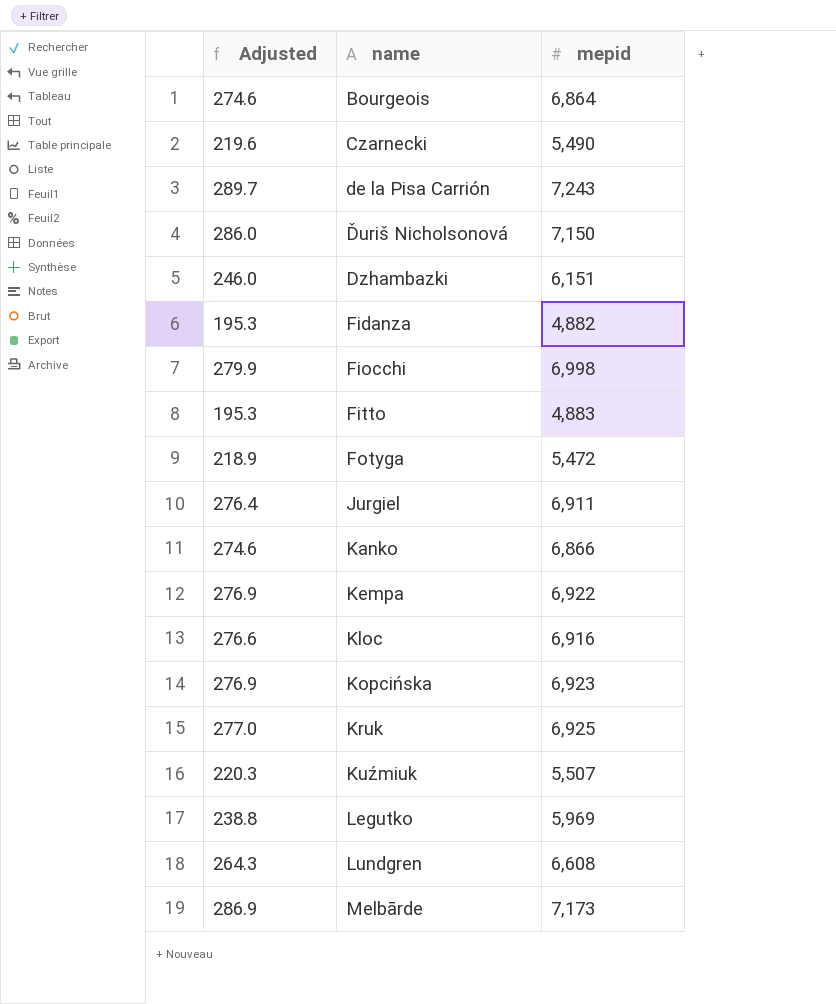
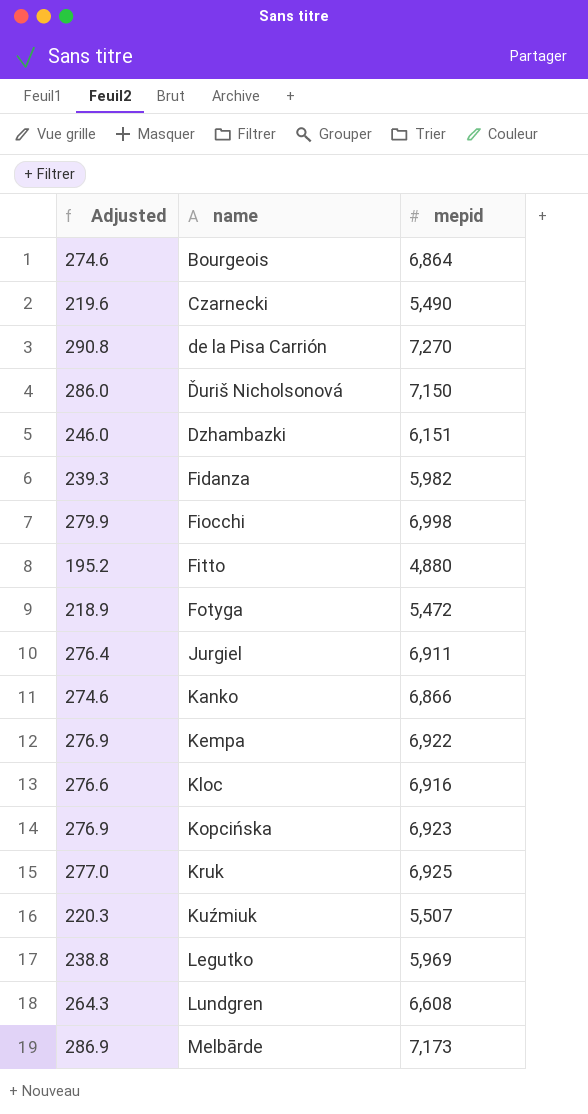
de la Pisa Carrión | Adjusted: 289.7 -> 290.8
de la Pisa Carrión | mepid: 7,243 -> 7,270
Fidanza | Adjusted: 195.3 -> 239.3
Fidanza | mepid: 4,882 -> 5,982
Fitto | Adjusted: 195.3 -> 195.2
Fitto | mepid: 4,883 -> 4,880

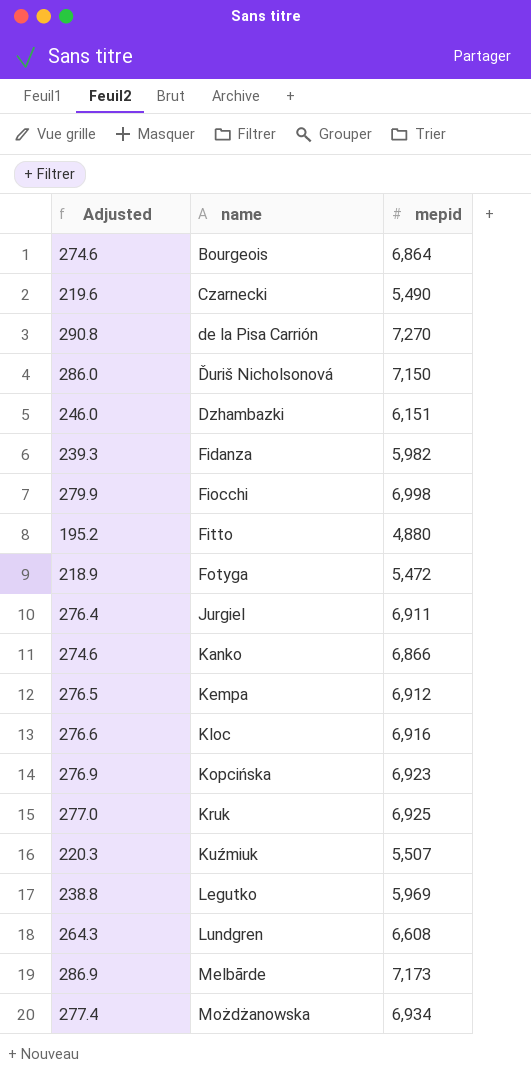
Kempa | Adjusted: 276.9 -> 276.5
Kempa | mepid: 6,922 -> 6,912
row Możdżanowska: none -> 277.4 | 6,934

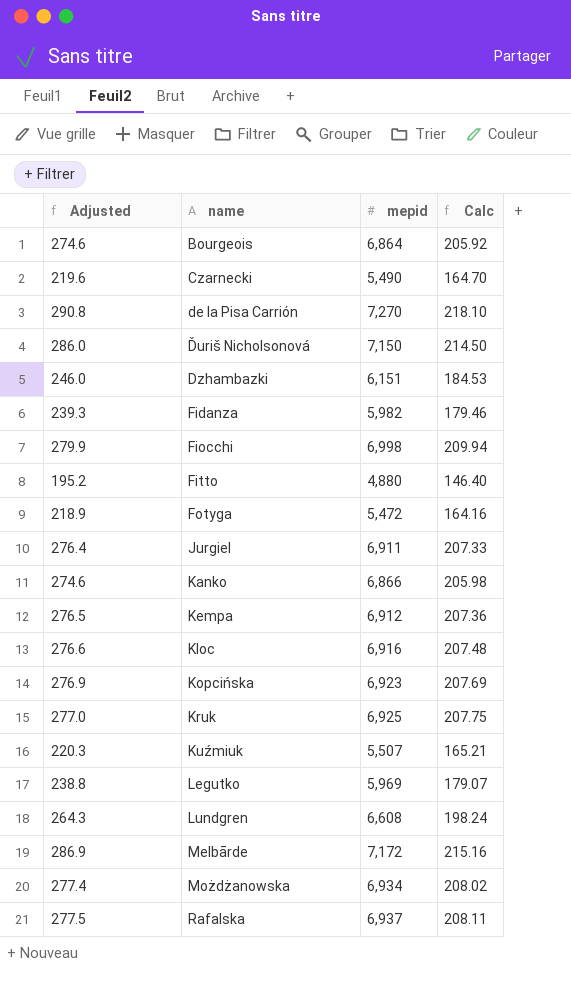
column Calc | formula: none -> [mepid] * 0.03
Melbārde | mepid: 7,173 -> 7,172
row Rafalska: none -> 277.5 | 6,937 | 208.11

